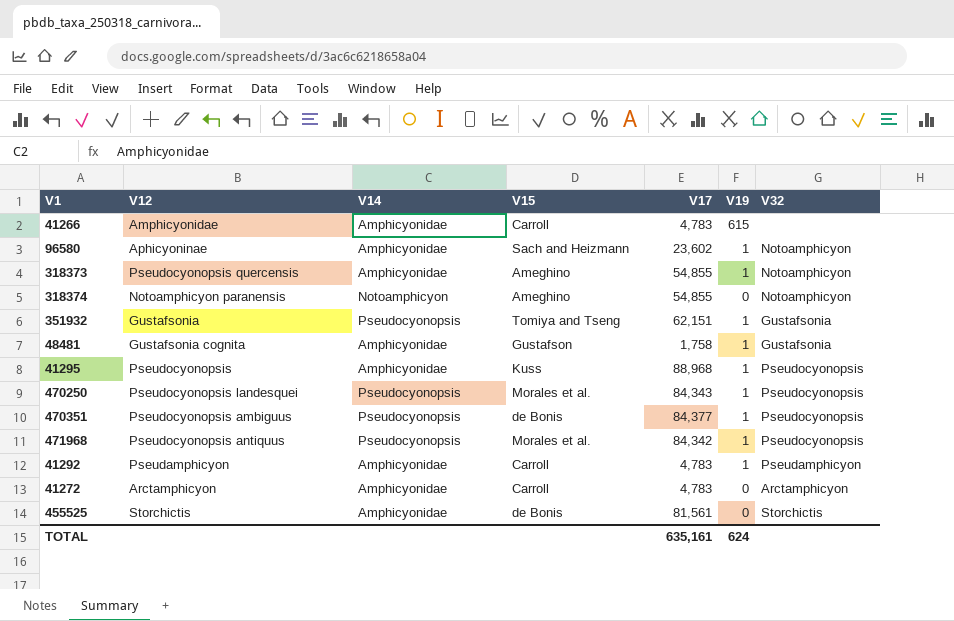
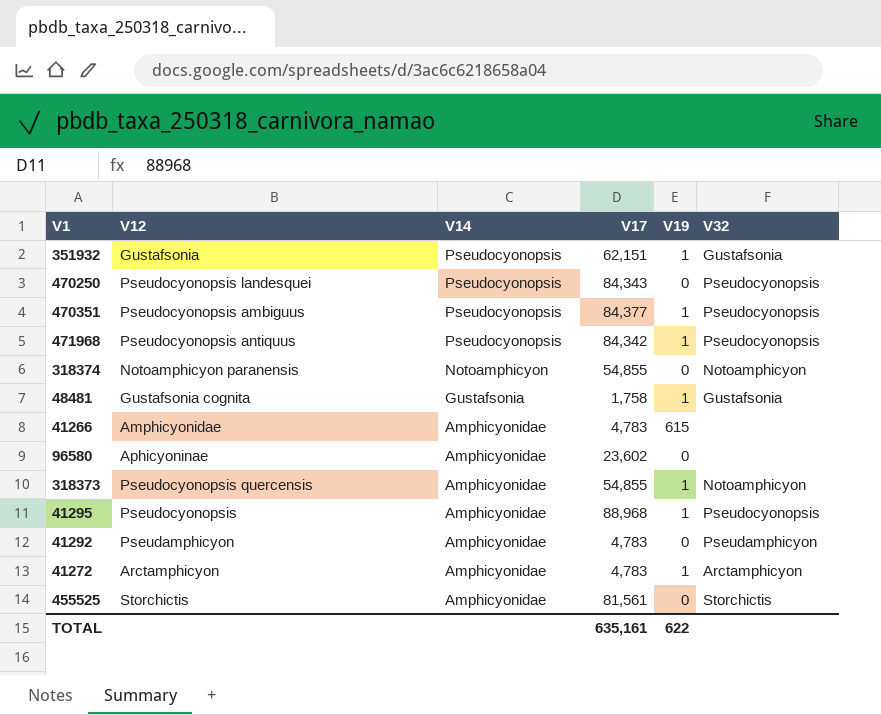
row order: none -> V14 descending
column V15 | position: 4 -> none
470250 | V19: 1 -> 0
48481 | V14: Amphicyonidae -> Gustafsonia
96580 | V19: 1 -> 0
96580 | V32: Notoamphicyon -> none
41292 | V19: 1 -> 0
41272 | V19: 0 -> 1
TOTAL | V19: 624 -> 622

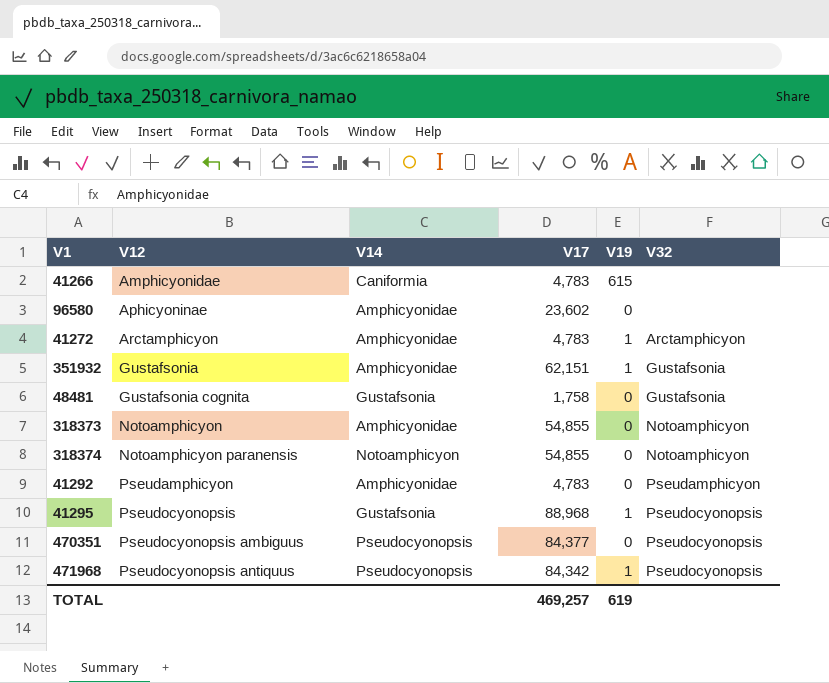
row order: V14 descending -> V12 ascending
row 470250: Pseudocyonopsis landesquei | Pseudocyonopsis | 84,343 | 0 | Pseudocyonopsis -> none
row 455525: Storchictis | Amphicyonidae | 81,561 | 0 | Storchictis -> none
41266 | V14: Amphicyonidae -> Caniformia
351932 | V14: Pseudocyonopsis -> Amphicyonidae
48481 | V19: 1 -> 0
318373 | V12: Pseudocyonopsis quercensis -> Notoamphicyon
318373 | V19: 1 -> 0
41295 | V14: Amphicyonidae -> Gustafsonia
470351 | V19: 1 -> 0
TOTAL | V17: 635,161 -> 469,257
TOTAL | V19: 622 -> 619

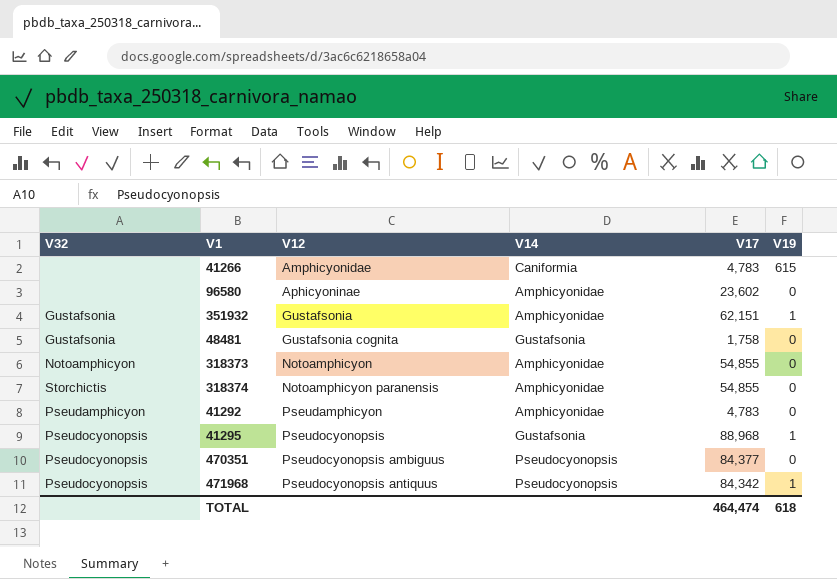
column V32 | position: 6 -> 1
row 41272: Arctamphicyon | Amphicyonidae | 4,783 | 1 | Arctamphicyon -> none
318374 | V32: Notoamphicyon -> Storchictis
318374 | V14: Notoamphicyon -> Amphicyonidae
TOTAL | V17: 469,257 -> 464,474
TOTAL | V19: 619 -> 618

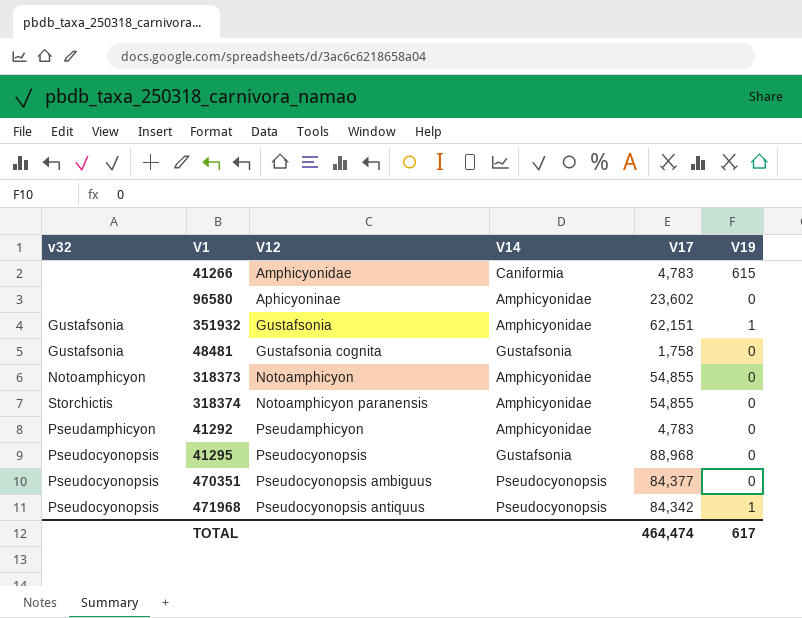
column name: V32 -> v32
41295 | V19: 1 -> 0
TOTAL | V19: 618 -> 617

